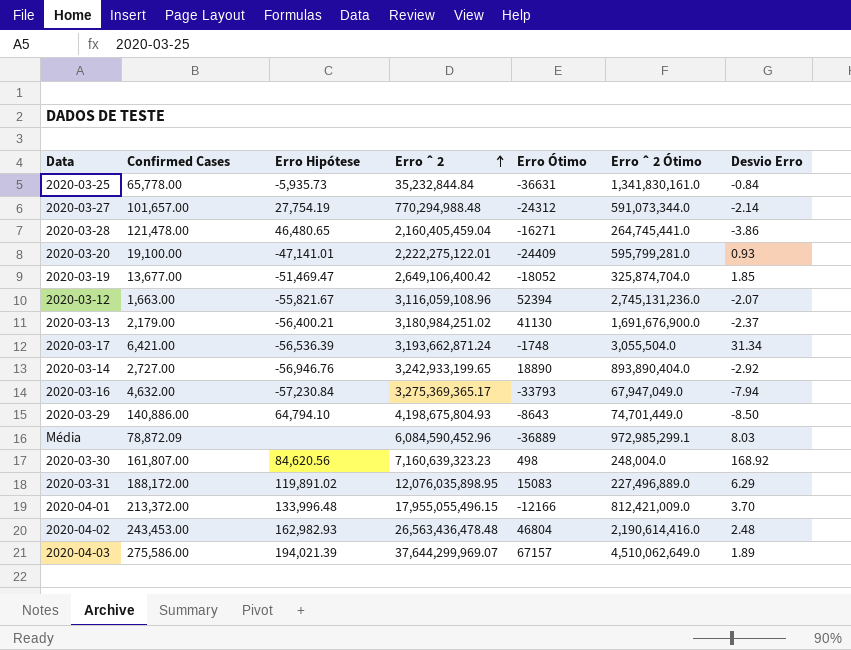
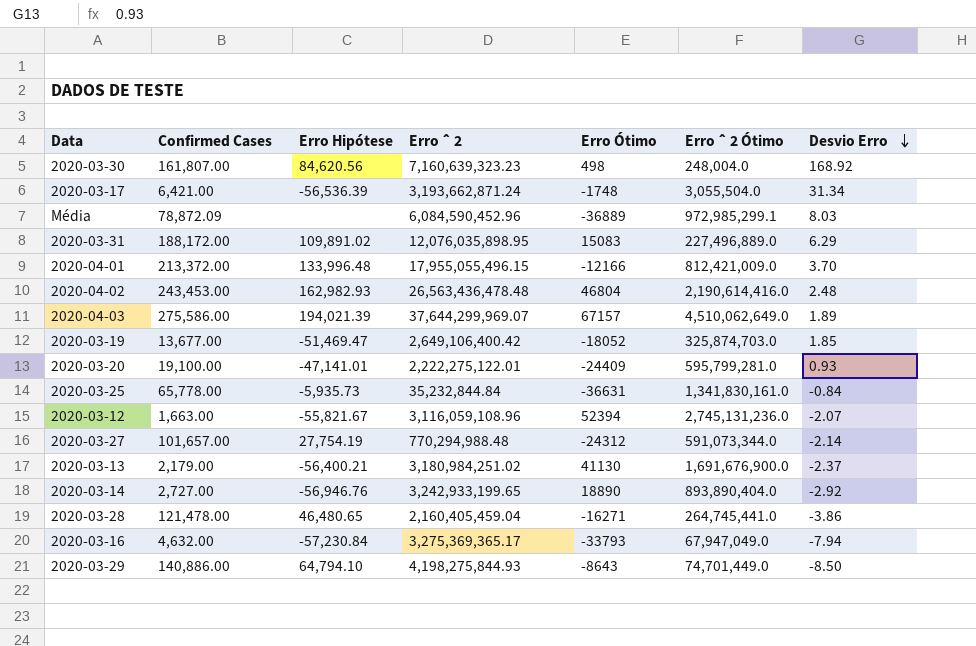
row order: Erro ˆ 2 ascending -> Desvio Erro descending
2020-03-31 | Erro Hipótese: 119,891.02 -> 109,891.02
2020-03-19 | Erro ˆ 2 Ótimo: 325,874,704.0 -> 325,874,703.0
2020-03-29 | Erro ˆ 2: 4,198,675,804.93 -> 4,198,275,844.93

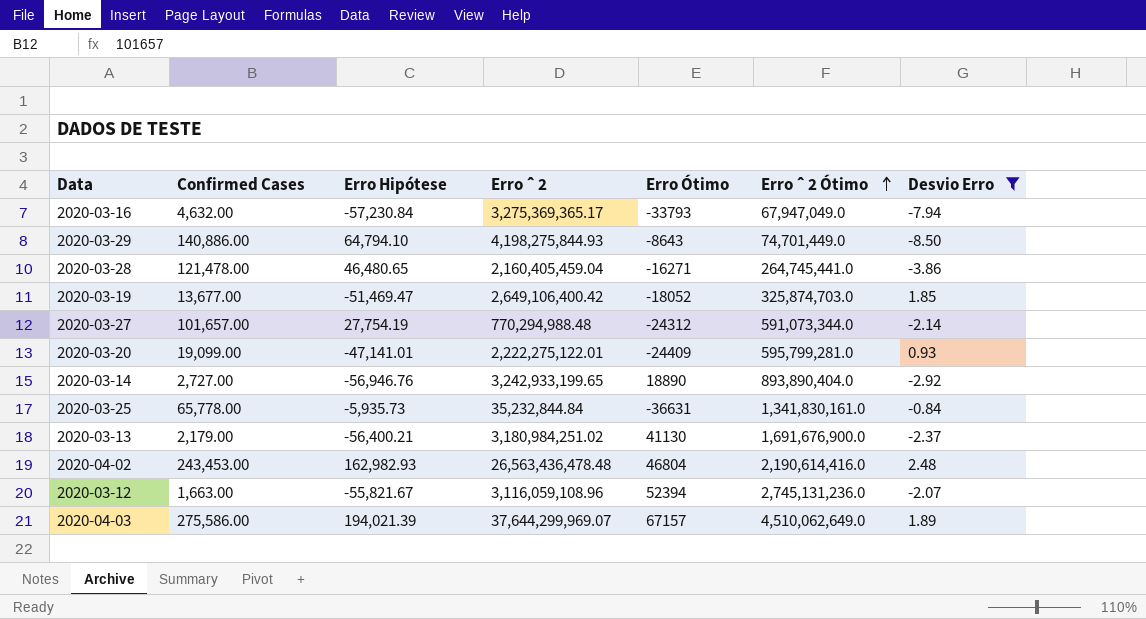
filter: none -> Desvio Erro <= 2.48
row order: Desvio Erro descending -> Erro ˆ 2 Ótimo ascending
2020-03-20 | Confirmed Cases: 19,100.00 -> 19,099.00

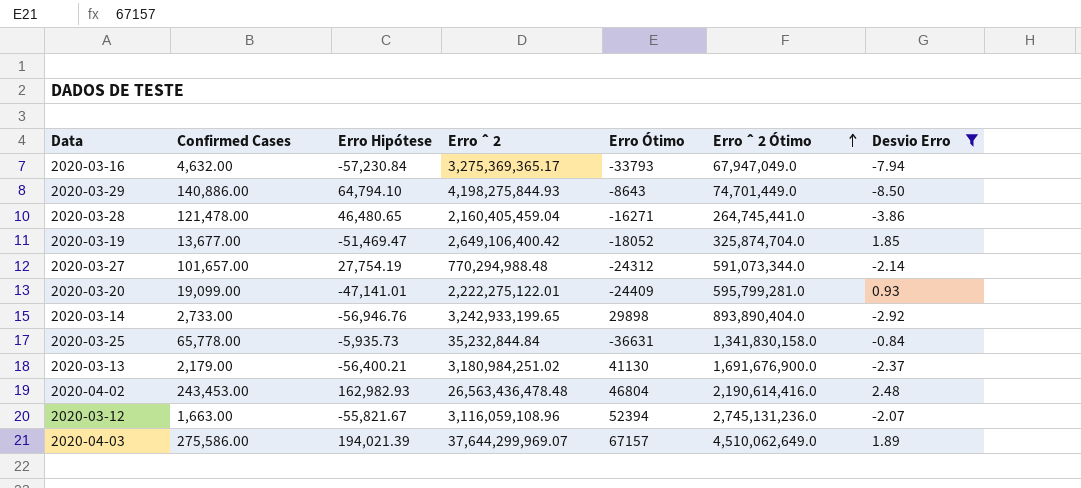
2020-03-19 | Erro ˆ 2 Ótimo: 325,874,703.0 -> 325,874,704.0
2020-03-14 | Confirmed Cases: 2,727.00 -> 2,733.00
2020-03-14 | Erro Ótimo: 18890 -> 29898
2020-03-25 | Erro ˆ 2 Ótimo: 1,341,830,161.0 -> 1,341,830,158.0

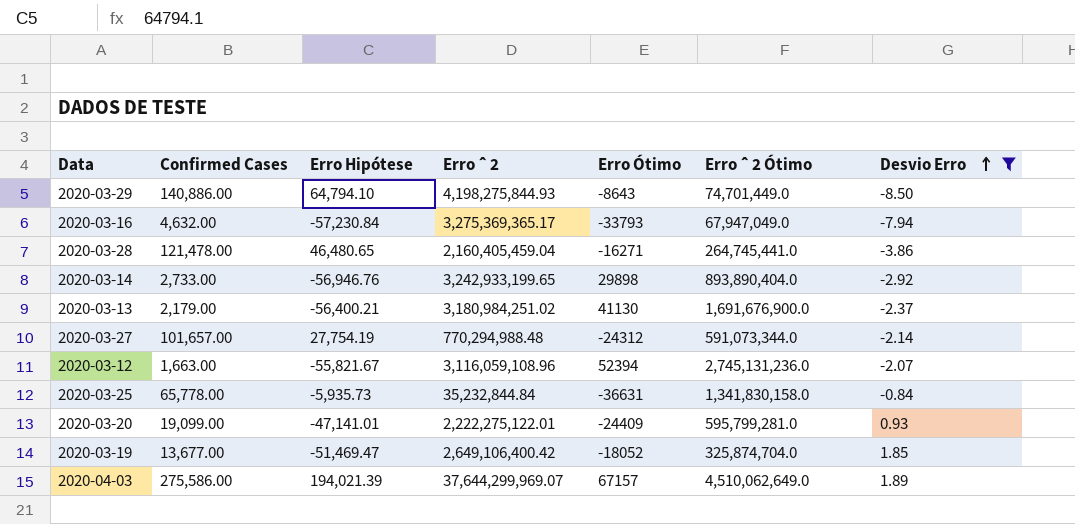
row order: Erro ˆ 2 Ótimo ascending -> Desvio Erro ascending
row 2020-04-02: 243,453.00 | 162,982.93 | 26,563,436,478.48 | 46804 | 2,190,614,416.0 | 2.48 -> none

